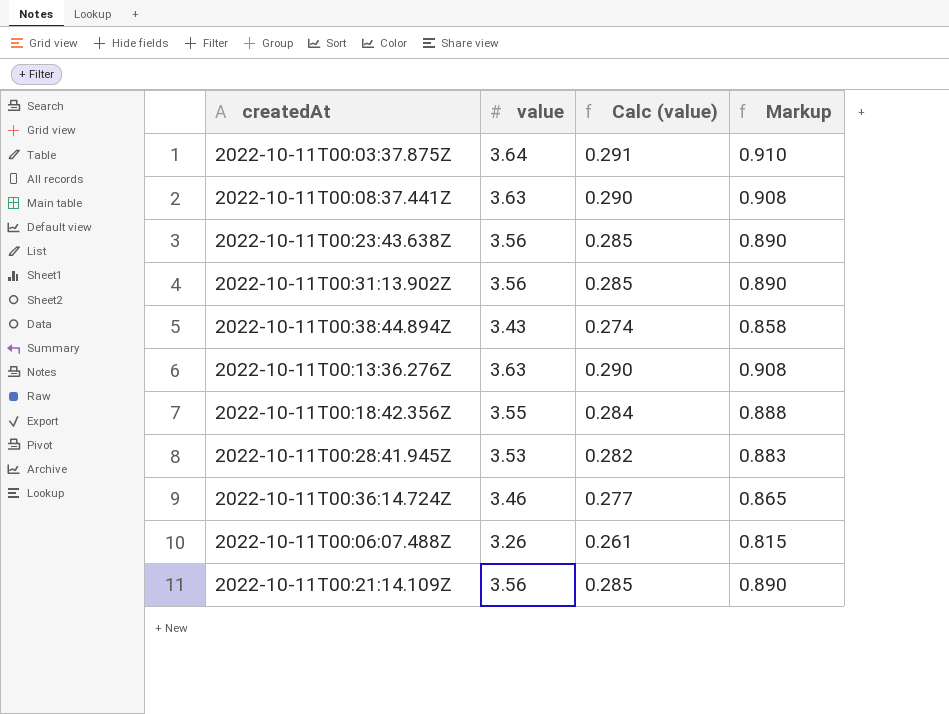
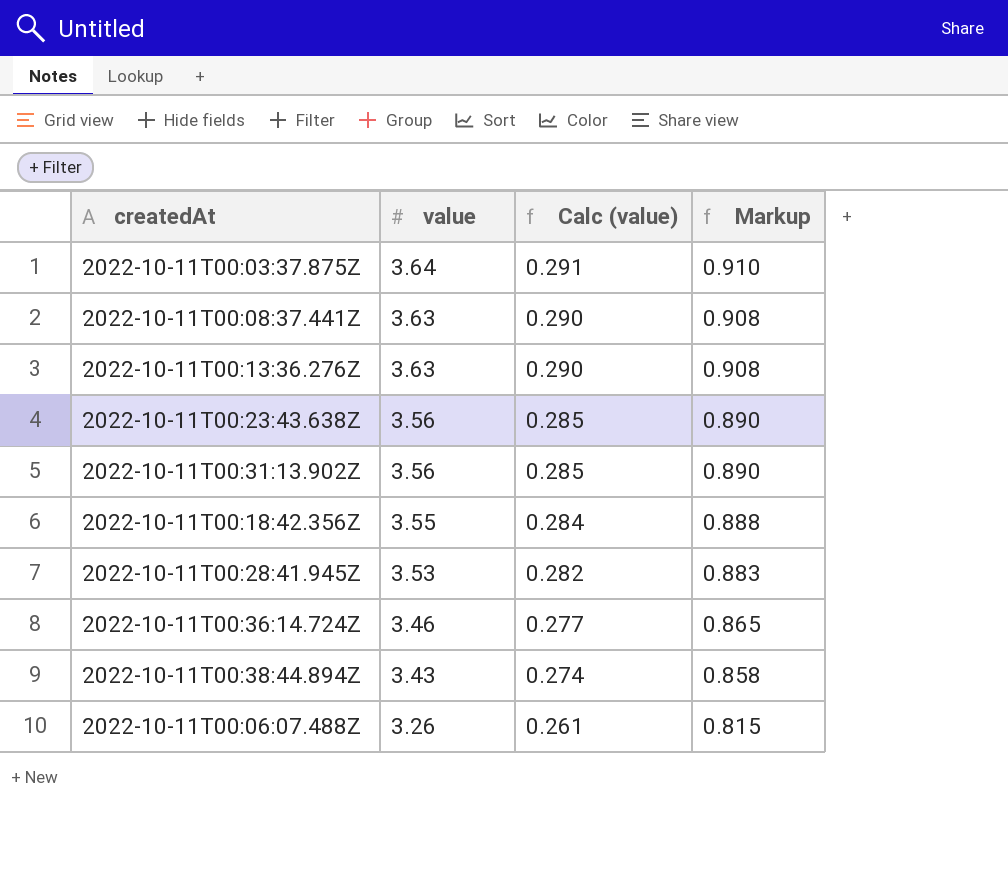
row order: none -> value descending
row 2022-10-11T00:21:14.109Z: 3.56 | 0.285 | 0.890 -> none

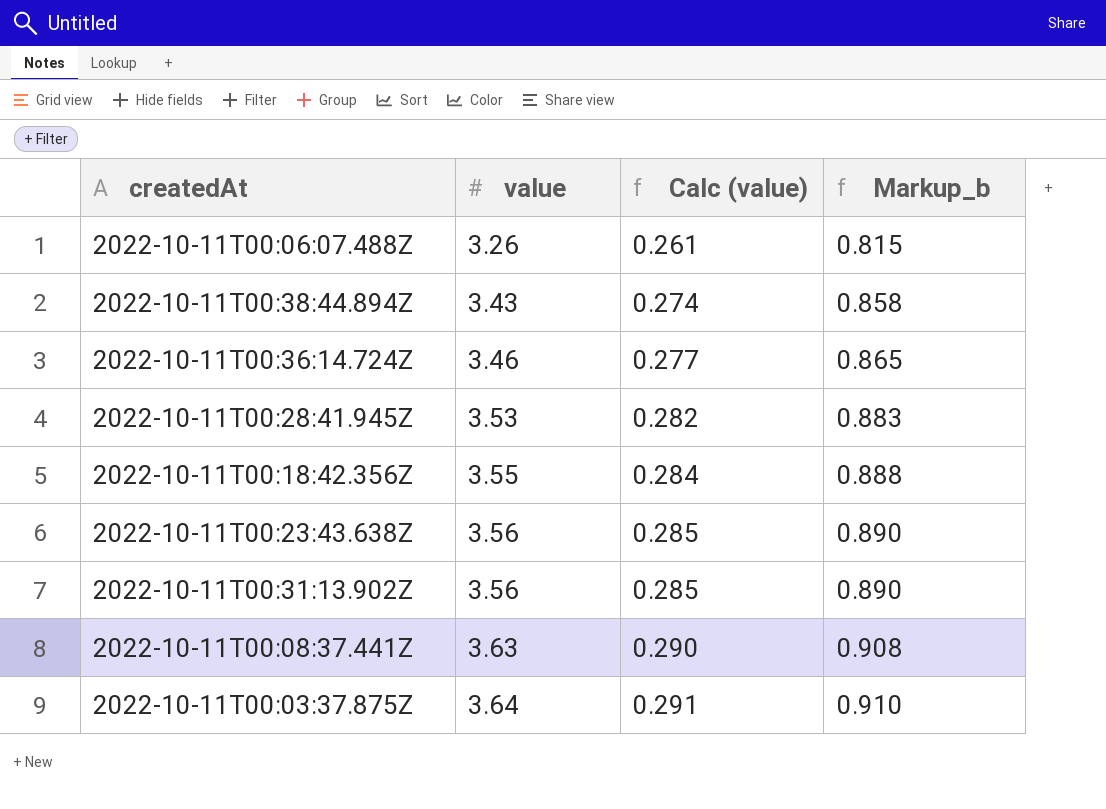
row order: value descending -> value ascending
column name: Markup -> Markup_b
row 2022-10-11T00:13:36.276Z: 3.63 | 0.290 | 0.908 -> none

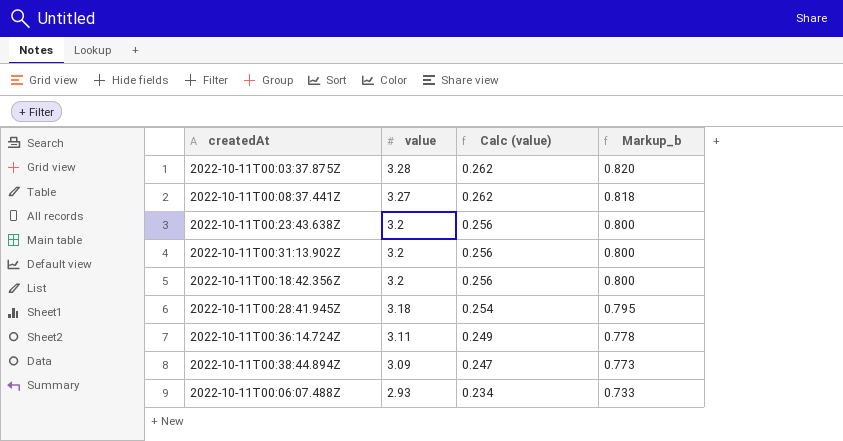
row order: value ascending -> value descending
2022-10-11T00:03:37.875Z | value: 3.64 -> 3.28
2022-10-11T00:03:37.875Z | Calc (value): 0.291 -> 0.262
2022-10-11T00:03:37.875Z | Markup_b: 0.910 -> 0.820
2022-10-11T00:08:37.441Z | value: 3.63 -> 3.27
2022-10-11T00:08:37.441Z | Calc (value): 0.290 -> 0.262
2022-10-11T00:08:37.441Z | Markup_b: 0.908 -> 0.818
2022-10-11T00:23:43.638Z | value: 3.56 -> 3.2
2022-10-11T00:23:43.638Z | Calc (value): 0.285 -> 0.256
2022-10-11T00:23:43.638Z | Markup_b: 0.890 -> 0.800
2022-10-11T00:31:13.902Z | value: 3.56 -> 3.2
2022-10-11T00:31:13.902Z | Calc (value): 0.285 -> 0.256
2022-10-11T00:31:13.902Z | Markup_b: 0.890 -> 0.800
2022-10-11T00:18:42.356Z | value: 3.55 -> 3.2
2022-10-11T00:18:42.356Z | Calc (value): 0.284 -> 0.256
2022-10-11T00:18:42.356Z | Markup_b: 0.888 -> 0.800
2022-10-11T00:28:41.945Z | value: 3.53 -> 3.18
2022-10-11T00:28:41.945Z | Calc (value): 0.282 -> 0.254
2022-10-11T00:28:41.945Z | Markup_b: 0.883 -> 0.795
2022-10-11T00:36:14.724Z | value: 3.46 -> 3.11
2022-10-11T00:36:14.724Z | Calc (value): 0.277 -> 0.249
2022-10-11T00:36:14.724Z | Markup_b: 0.865 -> 0.778
2022-10-11T00:38:44.894Z | value: 3.43 -> 3.09
2022-10-11T00:38:44.894Z | Calc (value): 0.274 -> 0.247
2022-10-11T00:38:44.894Z | Markup_b: 0.858 -> 0.773
2022-10-11T00:06:07.488Z | value: 3.26 -> 2.93
2022-10-11T00:06:07.488Z | Calc (value): 0.261 -> 0.234
2022-10-11T00:06:07.488Z | Markup_b: 0.815 -> 0.733

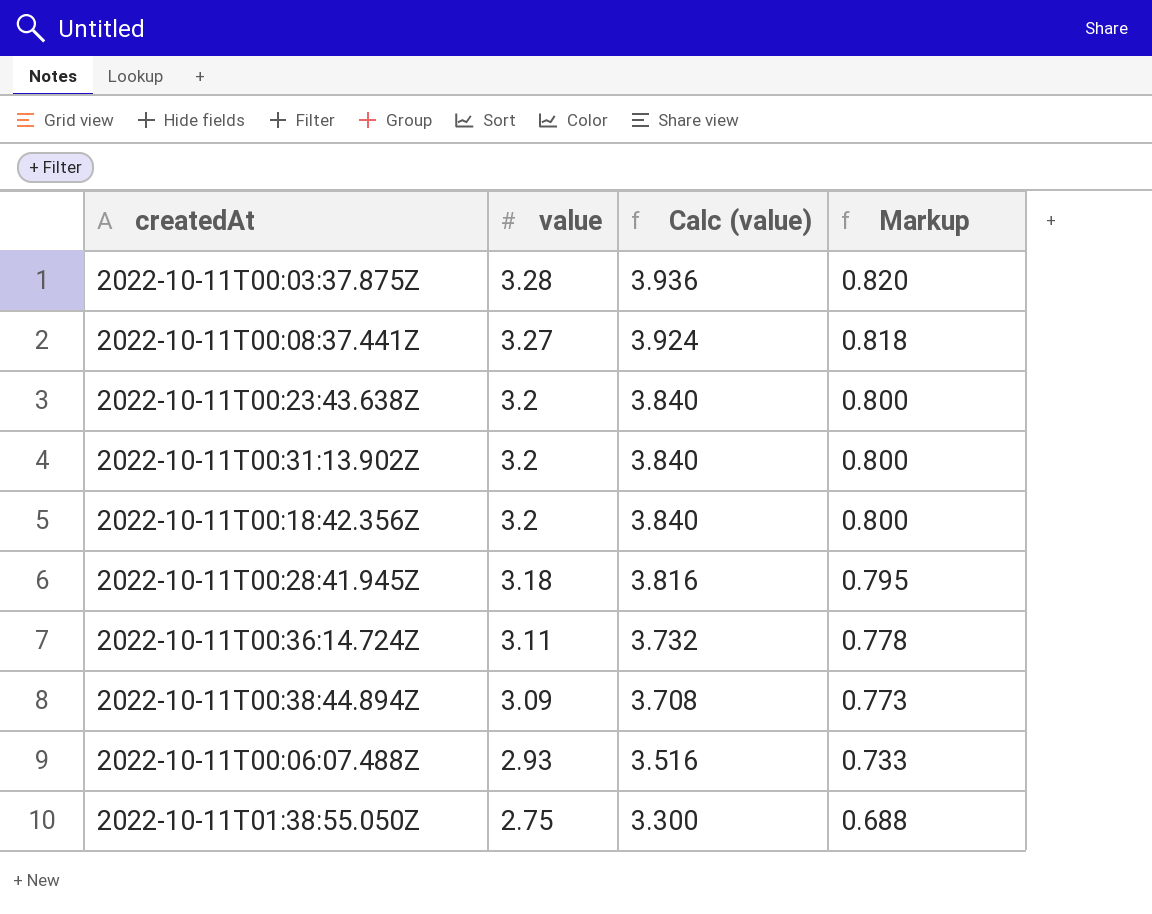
column Calc (value) | formula: [value] * 0.08 -> [value] * 1.2
column name: Markup_b -> Markup
row 2022-10-11T01:38:55.050Z: none -> 2.75 | 3.300 | 0.688

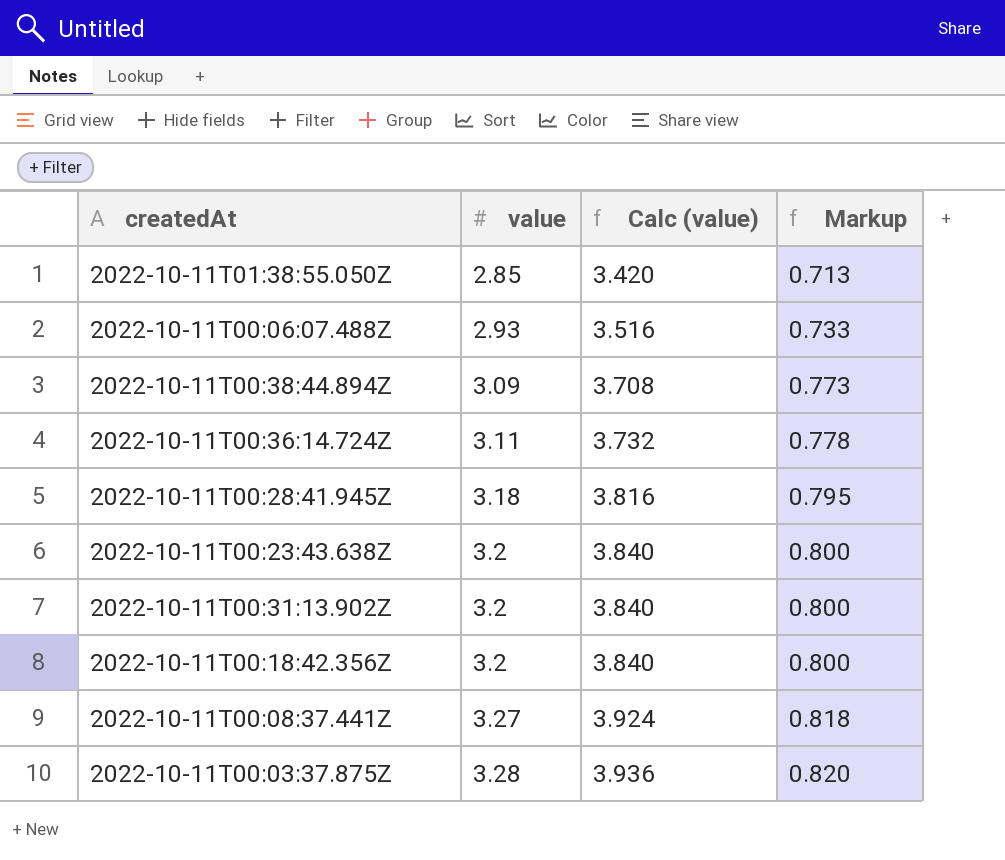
row order: value descending -> value ascending
2022-10-11T01:38:55.050Z | value: 2.75 -> 2.85
2022-10-11T01:38:55.050Z | Calc (value): 3.300 -> 3.420
2022-10-11T01:38:55.050Z | Markup: 0.688 -> 0.713

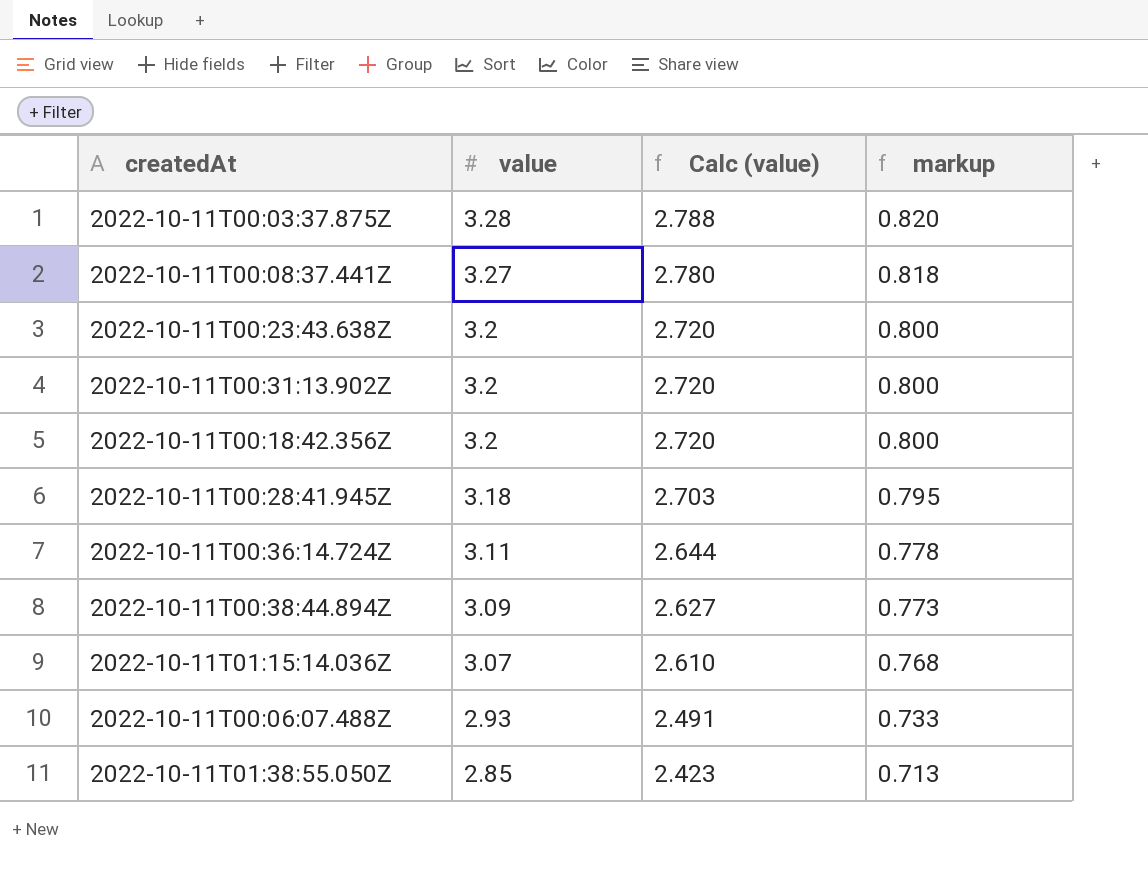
row order: value ascending -> value descending
column Calc (value) | formula: [value] * 1.2 -> [value] * 0.85
column name: Markup -> markup
row 2022-10-11T01:15:14.036Z: none -> 3.07 | 2.610 | 0.768

